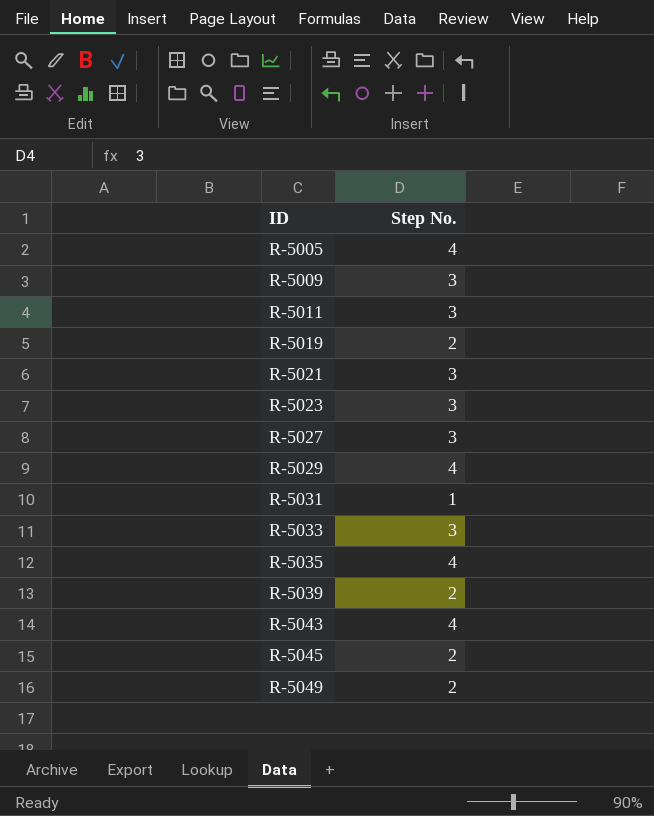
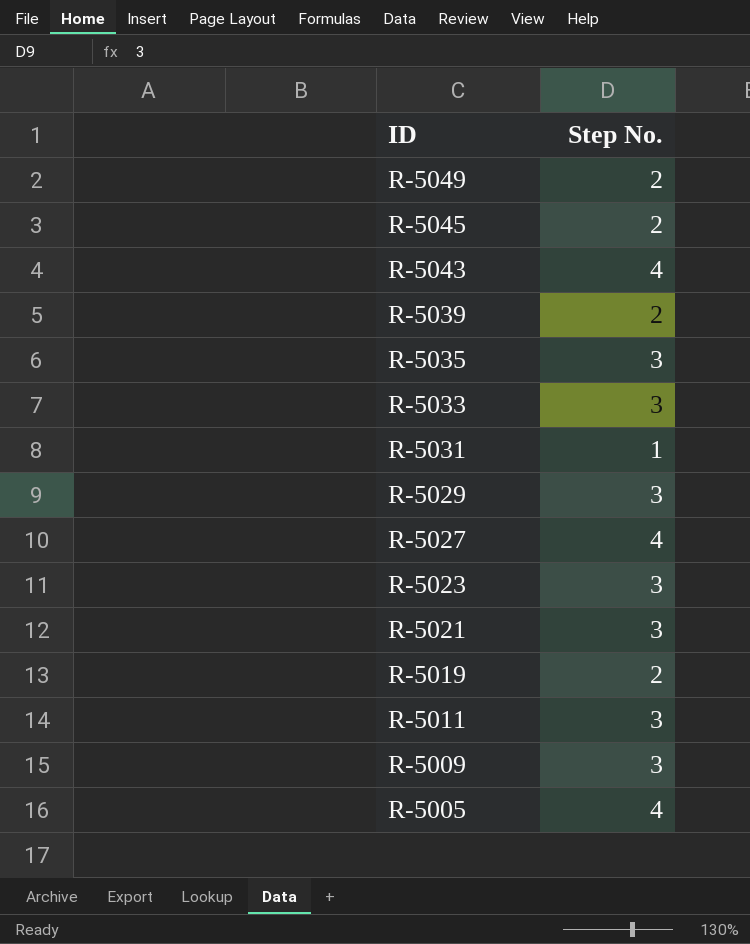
row order: ID ascending -> ID descending
R-5035 | Step No.: 4 -> 3
R-5029 | Step No.: 4 -> 3
R-5027 | Step No.: 3 -> 4

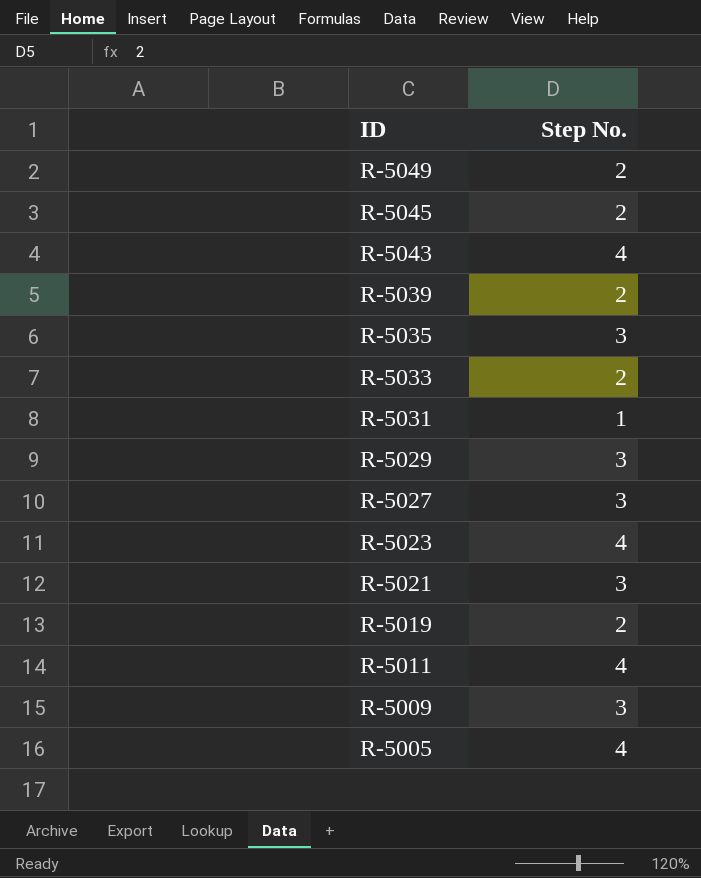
R-5033 | Step No.: 3 -> 2
R-5027 | Step No.: 4 -> 3
R-5023 | Step No.: 3 -> 4
R-5011 | Step No.: 3 -> 4

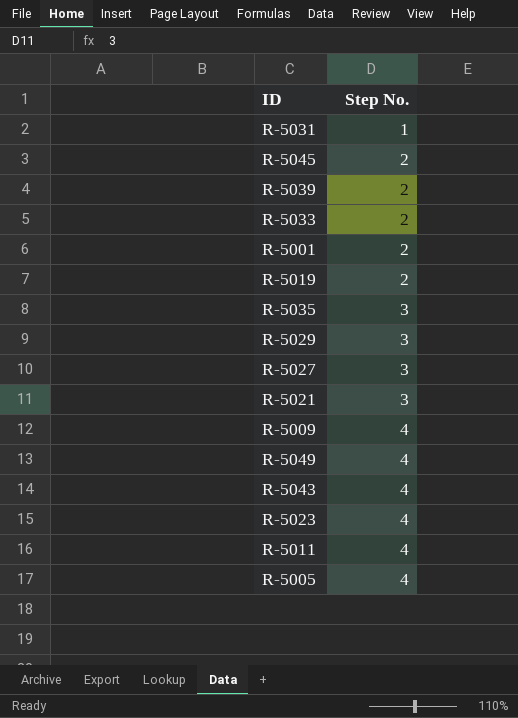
row order: ID descending -> Step No. ascending
row R-5001: none -> 2
R-5009 | Step No.: 3 -> 4
R-5049 | Step No.: 2 -> 4

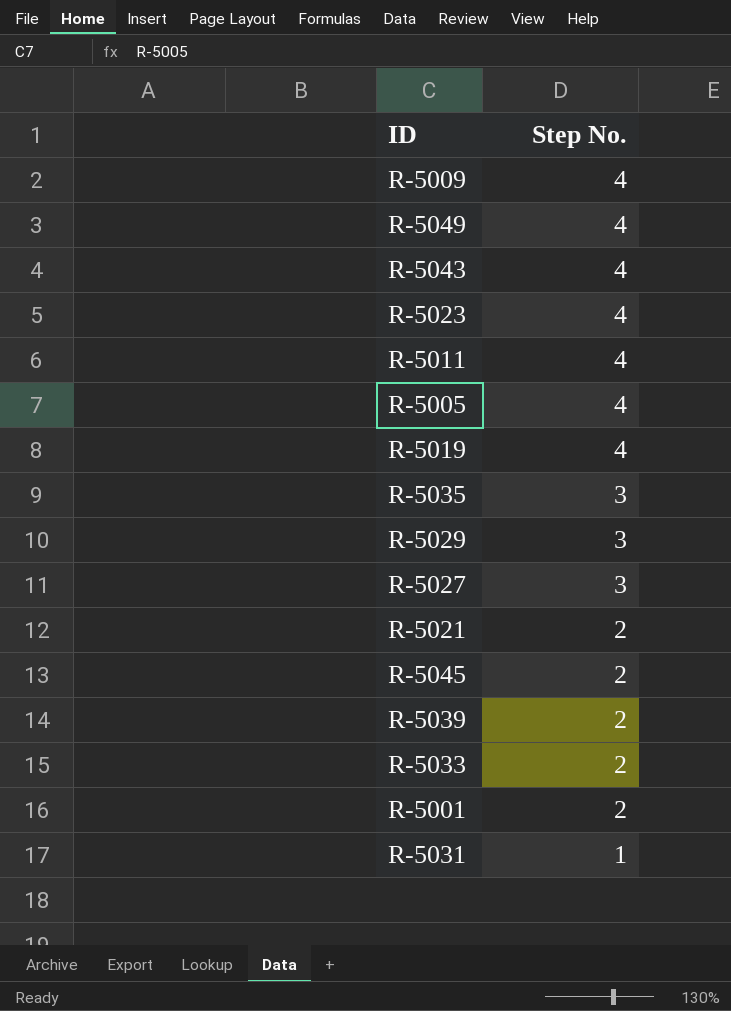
row order: Step No. ascending -> Step No. descending
R-5019 | Step No.: 2 -> 4
R-5021 | Step No.: 3 -> 2

